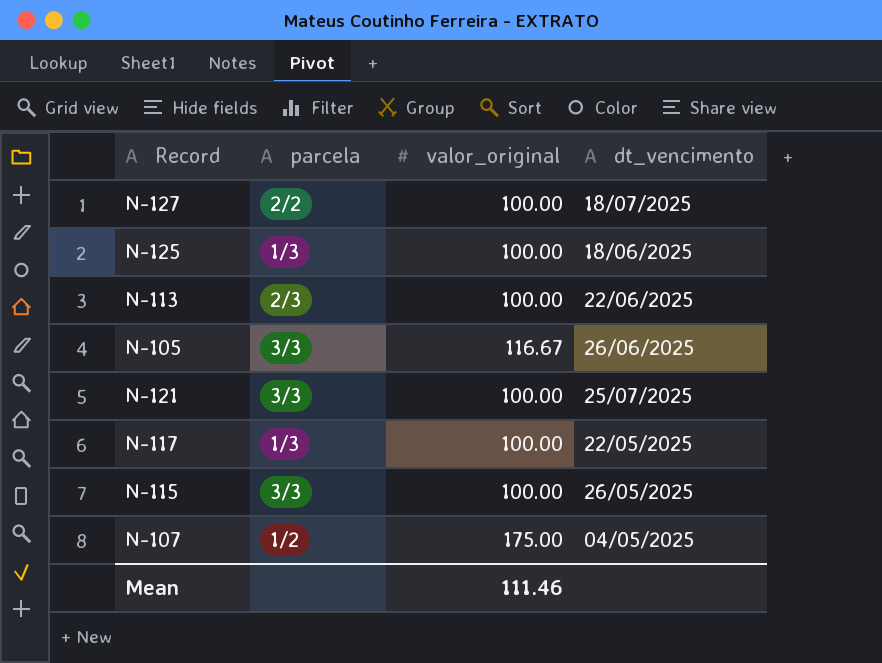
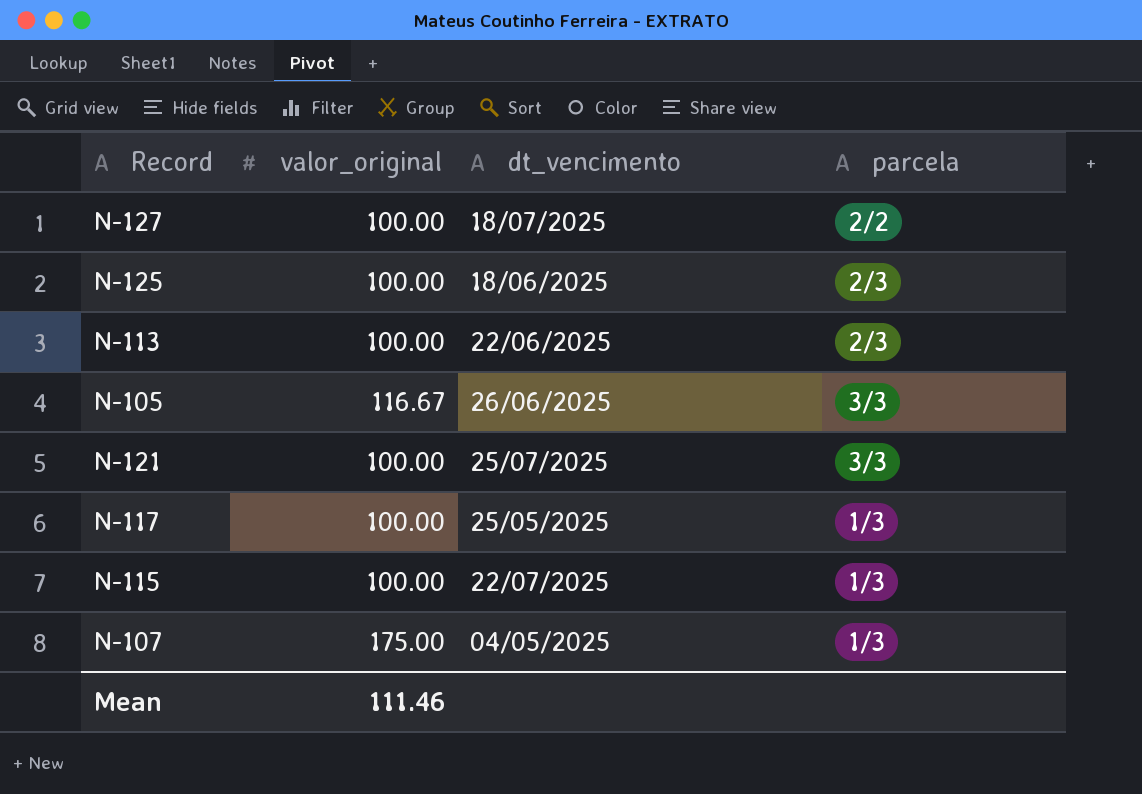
column parcela | position: 2 -> 4
N-125 | parcela: 1/3 -> 2/3
N-117 | dt_vencimento: 22/05/2025 -> 25/05/2025
N-115 | dt_vencimento: 26/05/2025 -> 22/07/2025
N-115 | parcela: 3/3 -> 1/3
N-107 | parcela: 1/2 -> 1/3

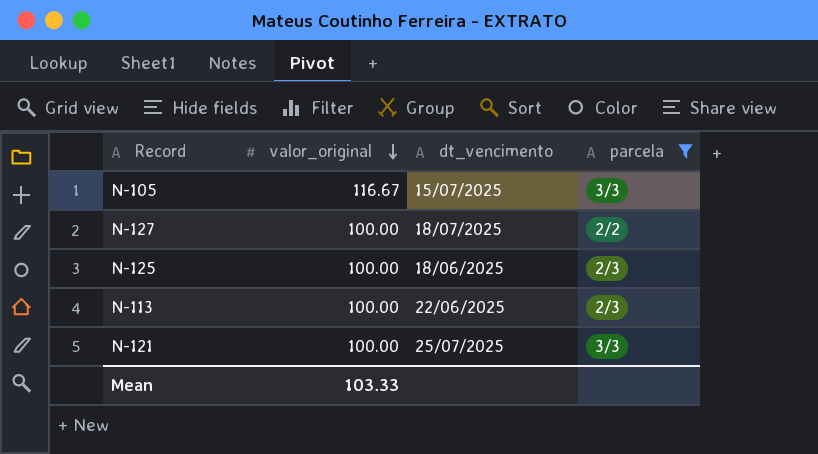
filter: none -> parcela != 1/3
row order: none -> valor_original descending
N-105 | dt_vencimento: 26/06/2025 -> 15/07/2025
Mean | valor_original: 111.46 -> 103.33

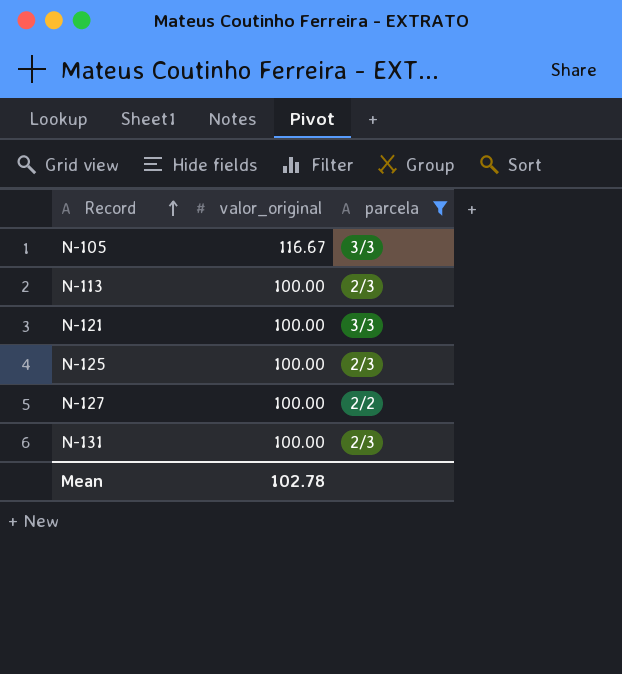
row order: valor_original descending -> Record ascending
column dt_vencimento | position: 3 -> none
row N-131: none -> 100.00 | 2/3
Mean | valor_original: 103.33 -> 102.78

